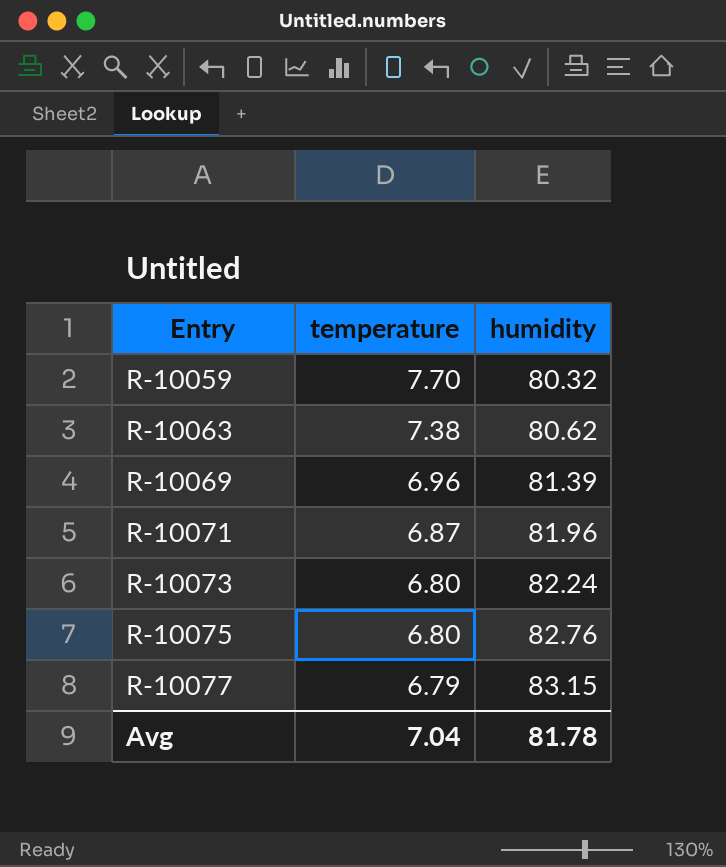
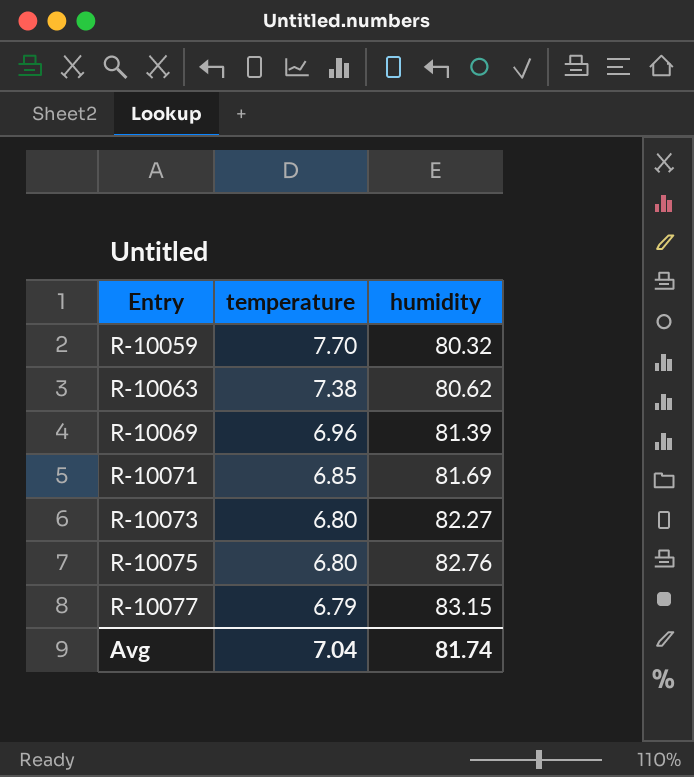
R-10071 | temperature: 6.87 -> 6.85
R-10071 | humidity: 81.96 -> 81.69
R-10073 | humidity: 82.24 -> 82.27
Avg | humidity: 81.78 -> 81.74

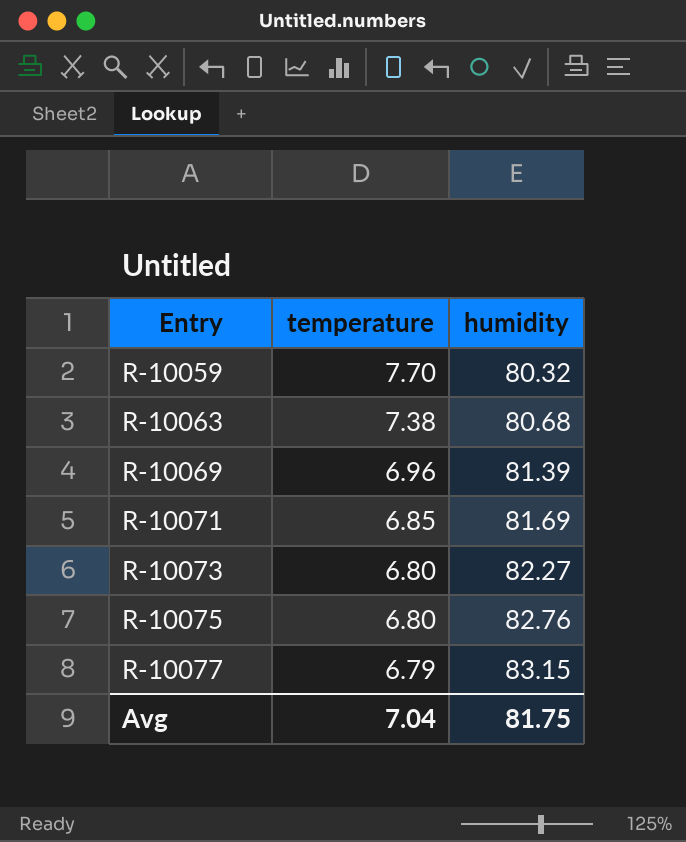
R-10063 | humidity: 80.62 -> 80.68
Avg | humidity: 81.74 -> 81.75

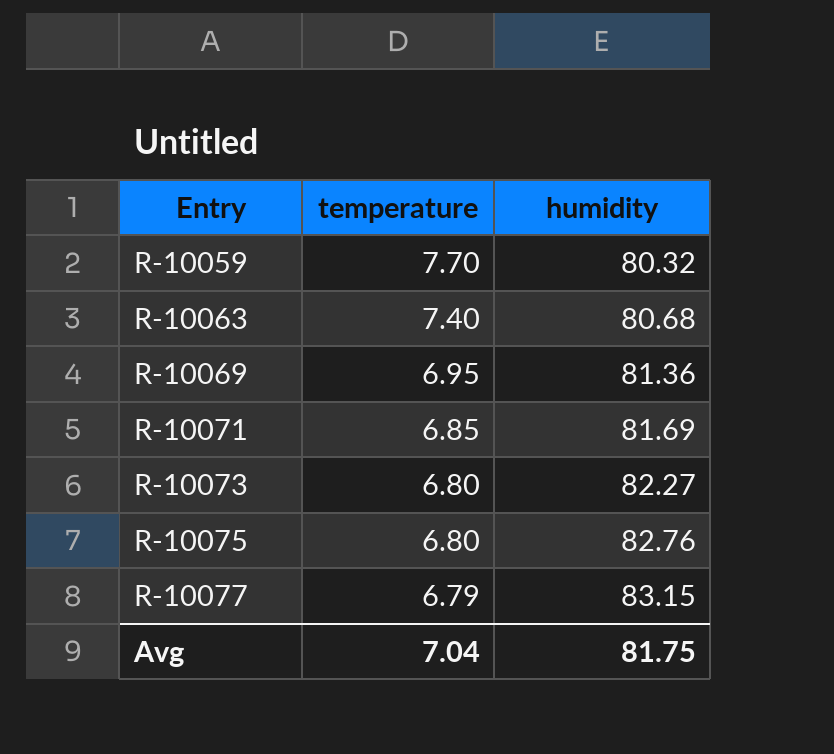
R-10063 | temperature: 7.38 -> 7.40
R-10069 | temperature: 6.96 -> 6.95
R-10069 | humidity: 81.39 -> 81.36

